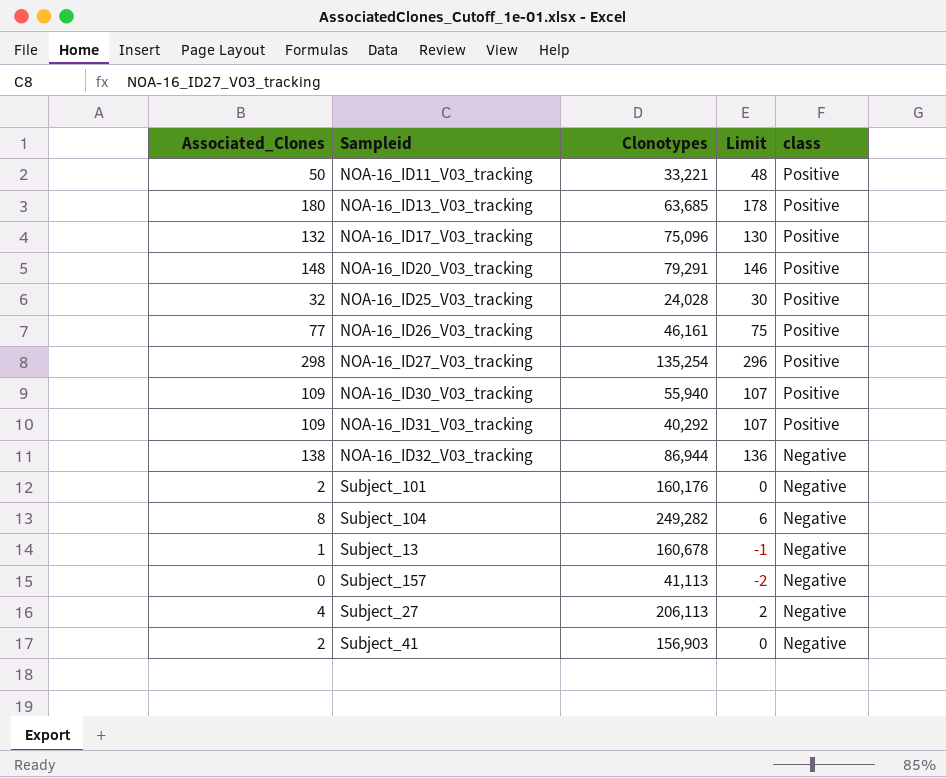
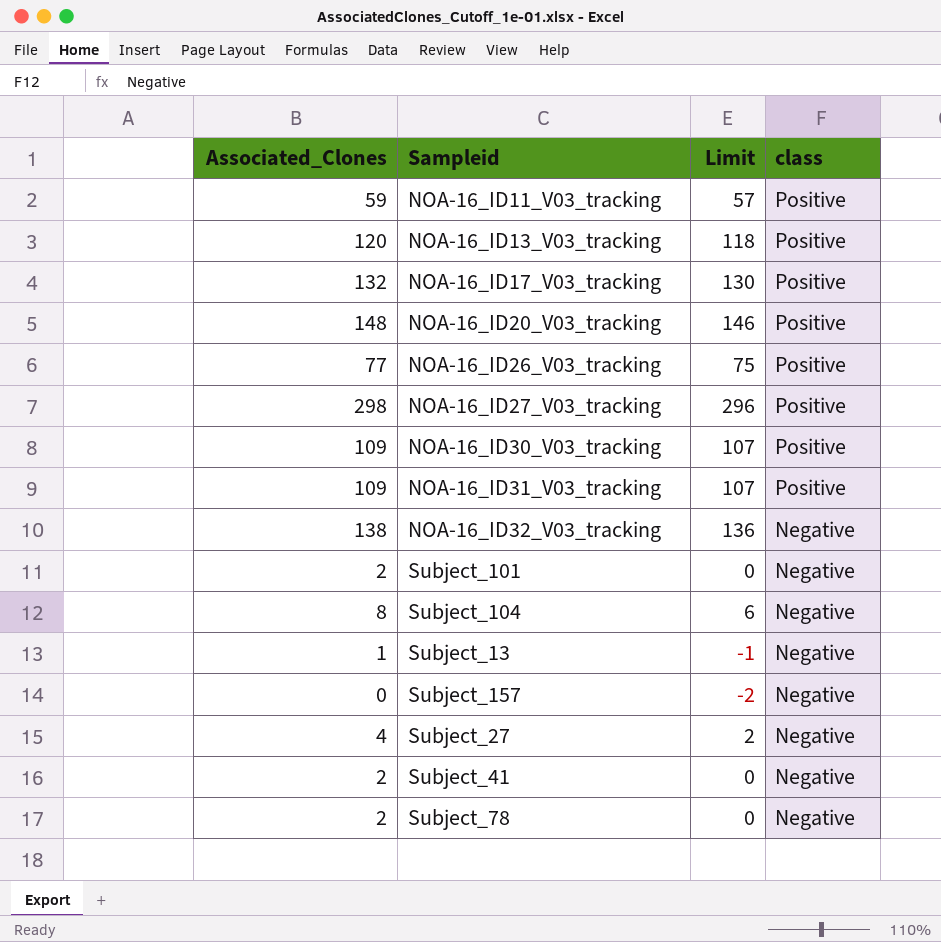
column Clonotypes | position: 3 -> none
row NOA-16_ID25_V03_tracking: 32 | 24,028 | 30 | Positive -> none
NOA-16_ID11_V03_tracking | Associated_Clones: 50 -> 59
NOA-16_ID11_V03_tracking | Limit: 48 -> 57
NOA-16_ID13_V03_tracking | Associated_Clones: 180 -> 120
NOA-16_ID13_V03_tracking | Limit: 178 -> 118
row Subject_78: none -> 2 | 0 | Negative

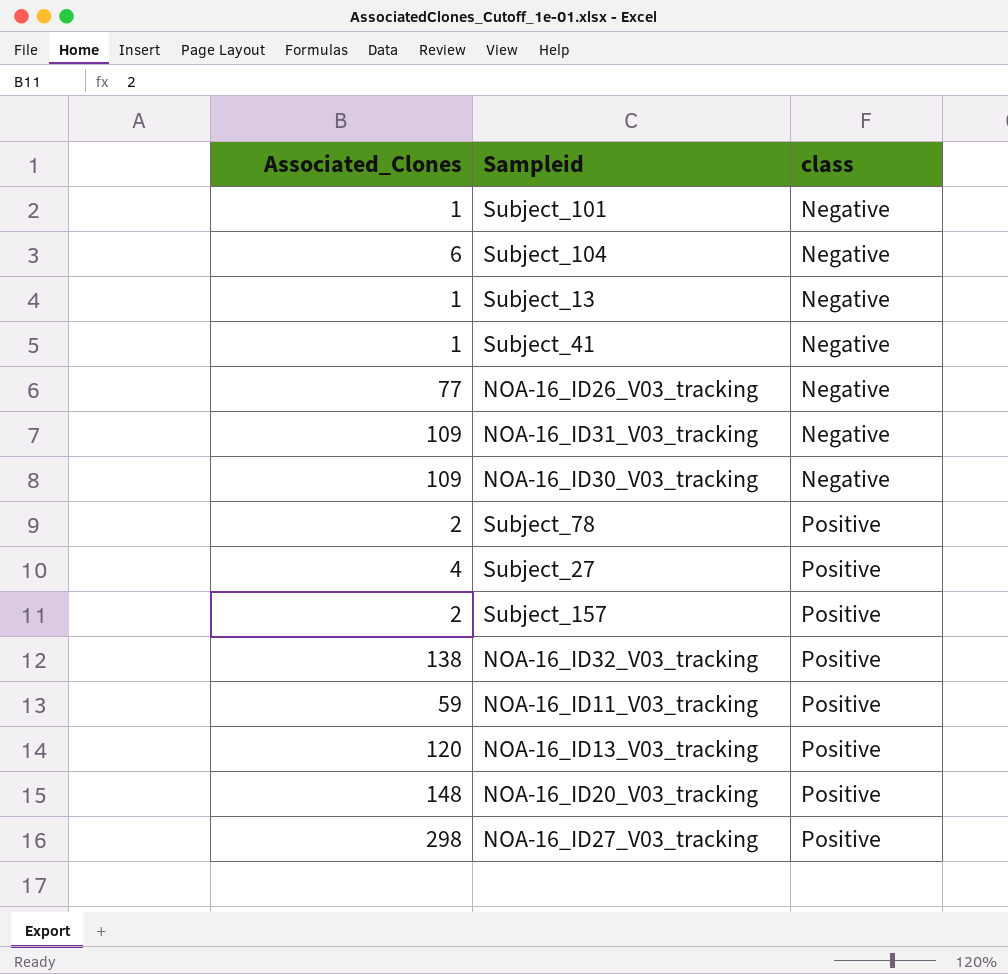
row order: class descending -> class ascending
column Limit | formula: [Associated_Clones] - 2 -> none
row NOA-16_ID17_V03_tracking: 132 | 130 | Positive -> none
Subject_101 | Associated_Clones: 2 -> 1
Subject_104 | Associated_Clones: 8 -> 6
Subject_41 | Associated_Clones: 2 -> 1
NOA-16_ID26_V03_tracking | class: Positive -> Negative
NOA-16_ID31_V03_tracking | class: Positive -> Negative
NOA-16_ID30_V03_tracking | class: Positive -> Negative
Subject_78 | class: Negative -> Positive
Subject_27 | class: Negative -> Positive
Subject_157 | Associated_Clones: 0 -> 2
Subject_157 | class: Negative -> Positive
NOA-16_ID32_V03_tracking | class: Negative -> Positive

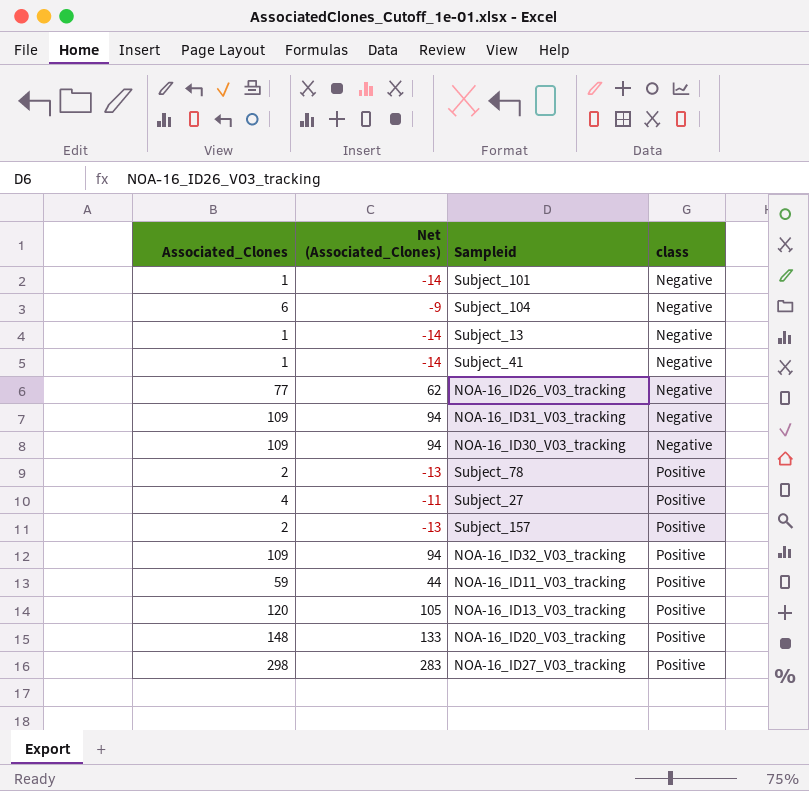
column Net (Associated_Clones) | formula: none -> [Associated_Clones] - 15
NOA-16_ID32_V03_tracking | Associated_Clones: 138 -> 109

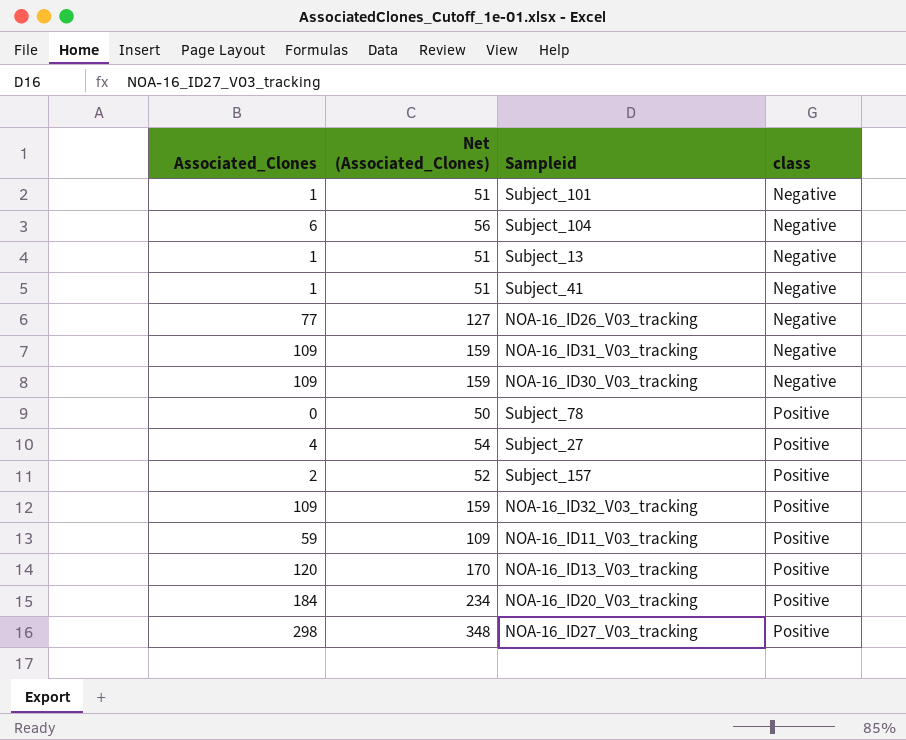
column Net (Associated_Clones) | formula: [Associated_Clones] - 15 -> [Associated_Clones] + 50
Subject_78 | Associated_Clones: 2 -> 0
NOA-16_ID20_V03_tracking | Associated_Clones: 148 -> 184

